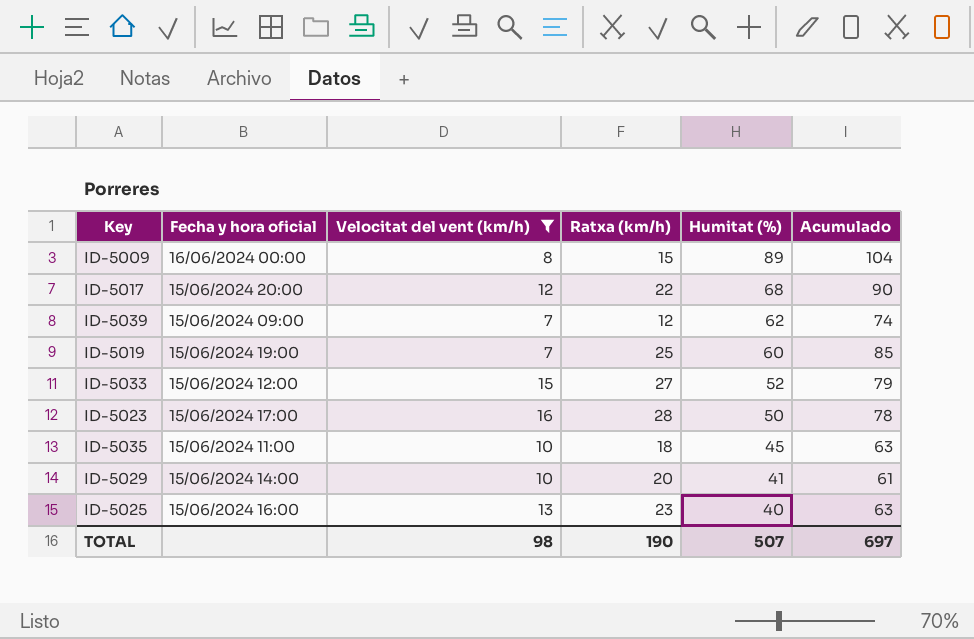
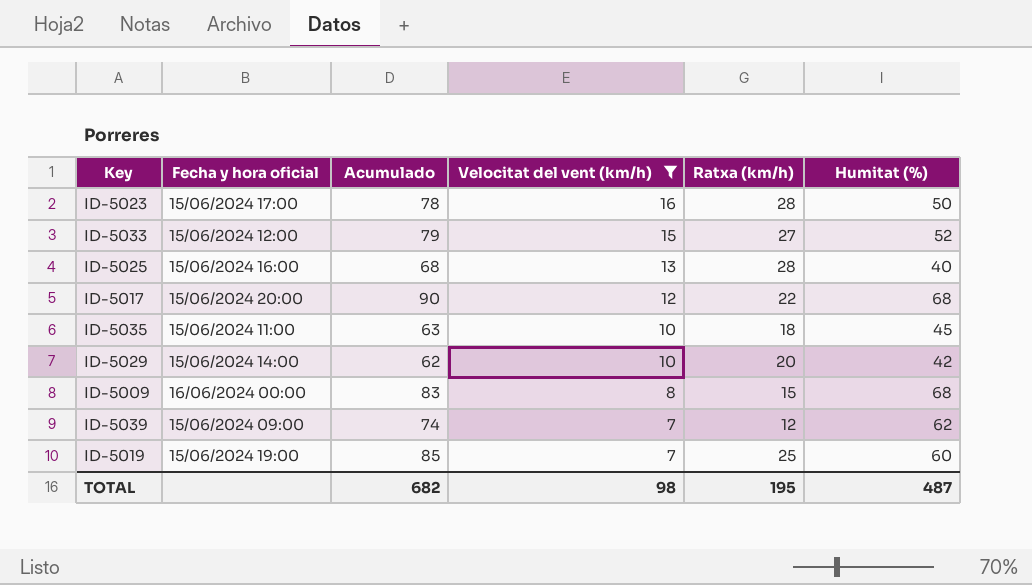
row order: Humitat (%) descending -> Velocitat del vent (km/h) descending
column Acumulado | position: 6 -> 3
ID-5025 | Acumulado: 63 -> 68
ID-5025 | Ratxa (km/h): 23 -> 28
ID-5029 | Acumulado: 61 -> 62
ID-5029 | Humitat (%): 41 -> 42
ID-5009 | Acumulado: 104 -> 83
ID-5009 | Humitat (%): 89 -> 68
TOTAL | Acumulado: 697 -> 682
TOTAL | Ratxa (km/h): 190 -> 195
TOTAL | Humitat (%): 507 -> 487

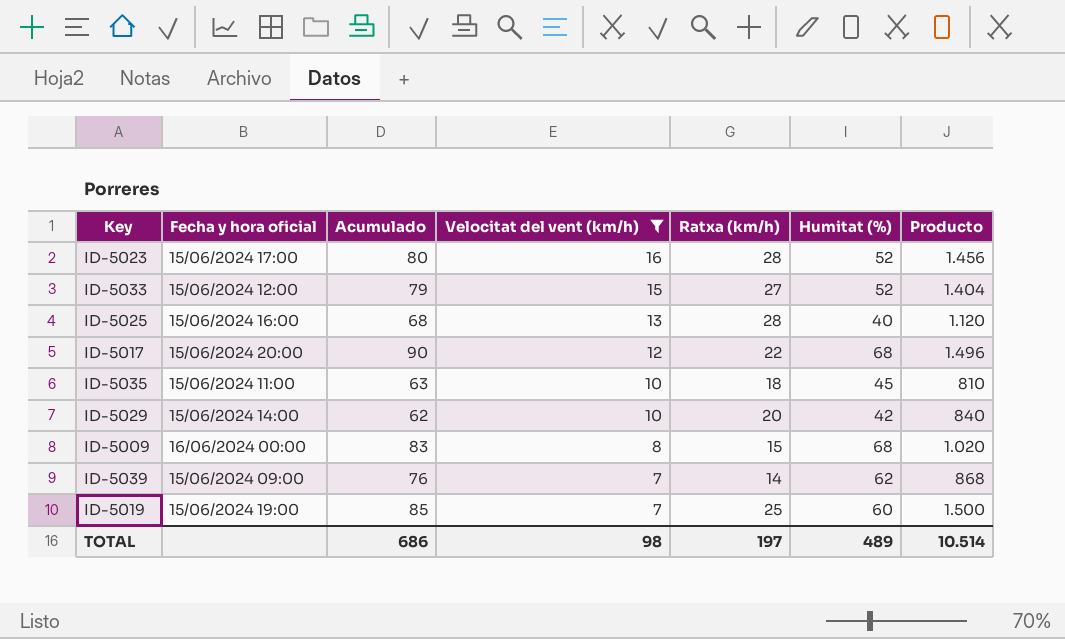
column Producto | formula: none -> [Ratxa (km/h)] * [Humitat (%)]
ID-5023 | Acumulado: 78 -> 80
ID-5023 | Humitat (%): 50 -> 52
ID-5039 | Acumulado: 74 -> 76
ID-5039 | Ratxa (km/h): 12 -> 14
TOTAL | Acumulado: 682 -> 686
TOTAL | Ratxa (km/h): 195 -> 197
TOTAL | Humitat (%): 487 -> 489

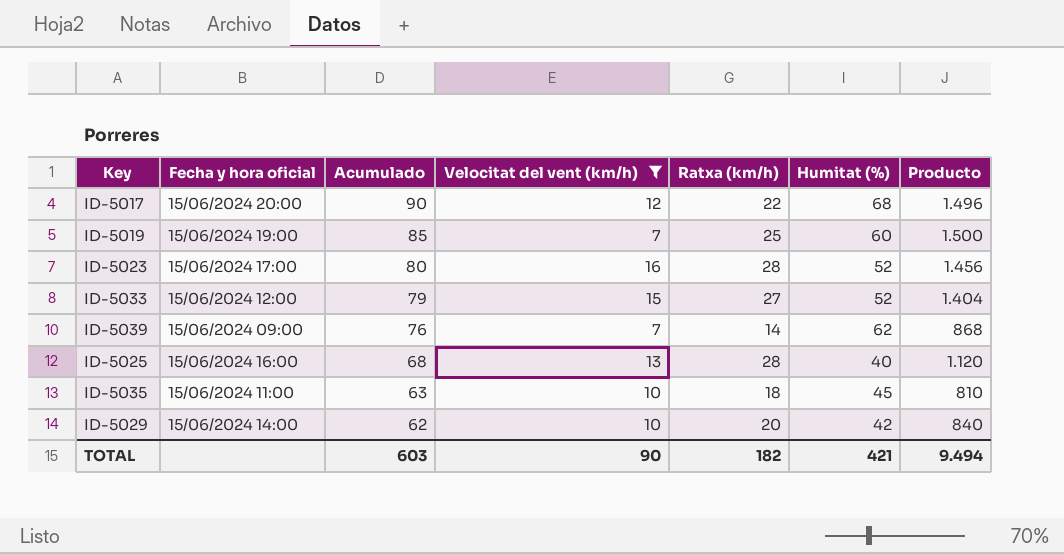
row order: Velocitat del vent (km/h) descending -> Acumulado descending
row ID-5009: 16/06/2024 00:00 | 83 | 8 | 15 | 68 | 1.020 -> none
TOTAL | Acumulado: 686 -> 603
TOTAL | Velocitat del vent (km/h): 98 -> 90
TOTAL | Ratxa (km/h): 197 -> 182
TOTAL | Humitat (%): 489 -> 421
TOTAL | Producto: 10.514 -> 9.494

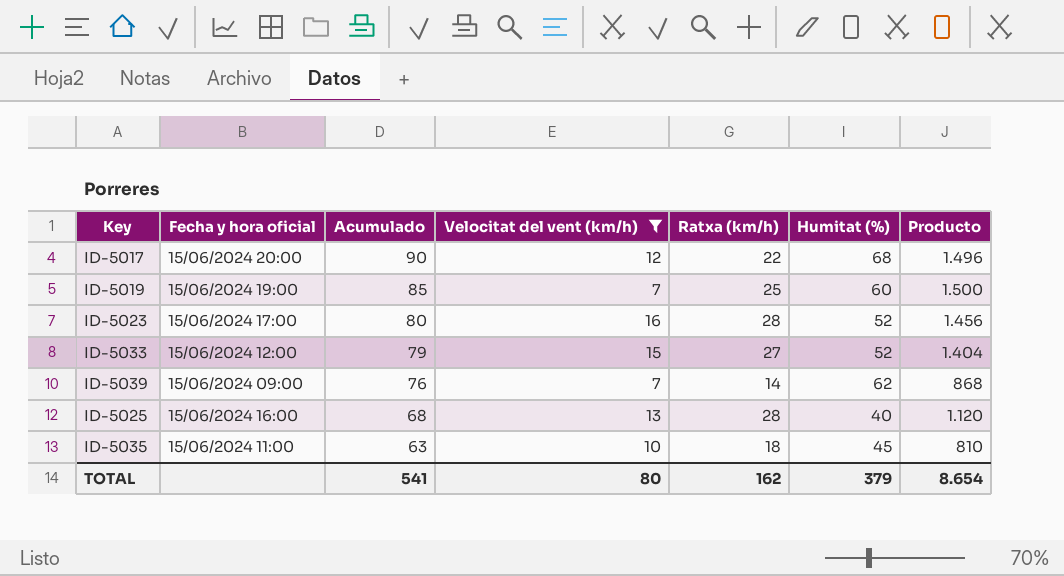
row ID-5029: 15/06/2024 14:00 | 62 | 10 | 20 | 42 | 840 -> none
TOTAL | Acumulado: 603 -> 541
TOTAL | Velocitat del vent (km/h): 90 -> 80
TOTAL | Ratxa (km/h): 182 -> 162
TOTAL | Humitat (%): 421 -> 379
TOTAL | Producto: 9.494 -> 8.654

